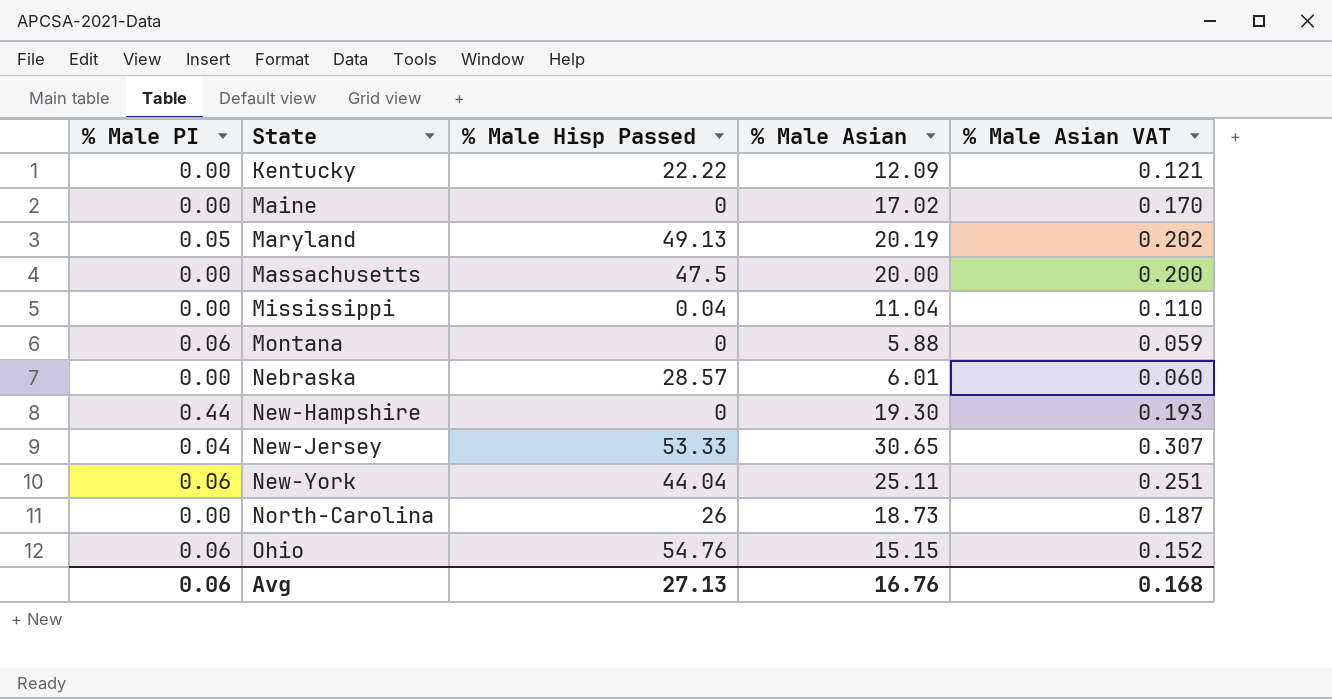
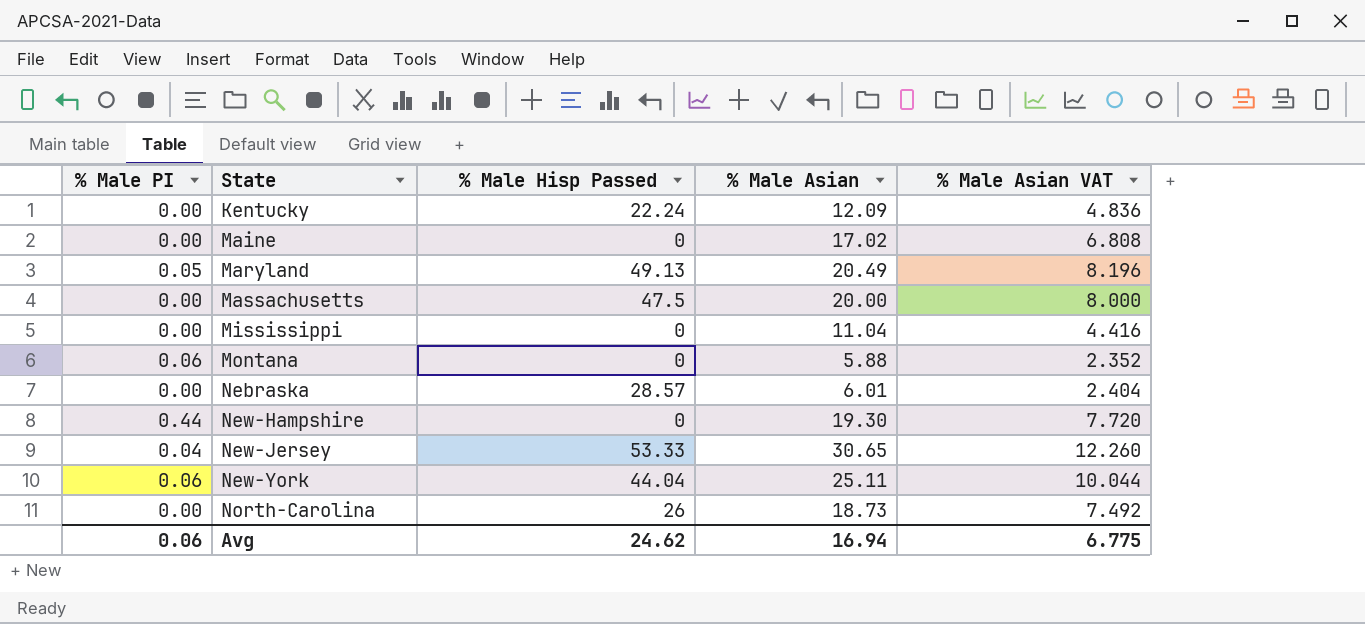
column % Male Asian VAT | formula: [% Male Asian] * 0.01 -> [% Male Asian] * 0.4
row Ohio: 0.06 | 54.76 | 15.15 | 0.152 -> none
Kentucky | % Male Hisp Passed: 22.22 -> 22.24
Maryland | % Male Asian: 20.19 -> 20.49
Mississippi | % Male Hisp Passed: 0.04 -> 0
Avg | % Male Hisp Passed: 27.13 -> 24.62
Avg | % Male Asian: 16.76 -> 16.94
Avg | % Male Asian VAT: 0.168 -> 6.775

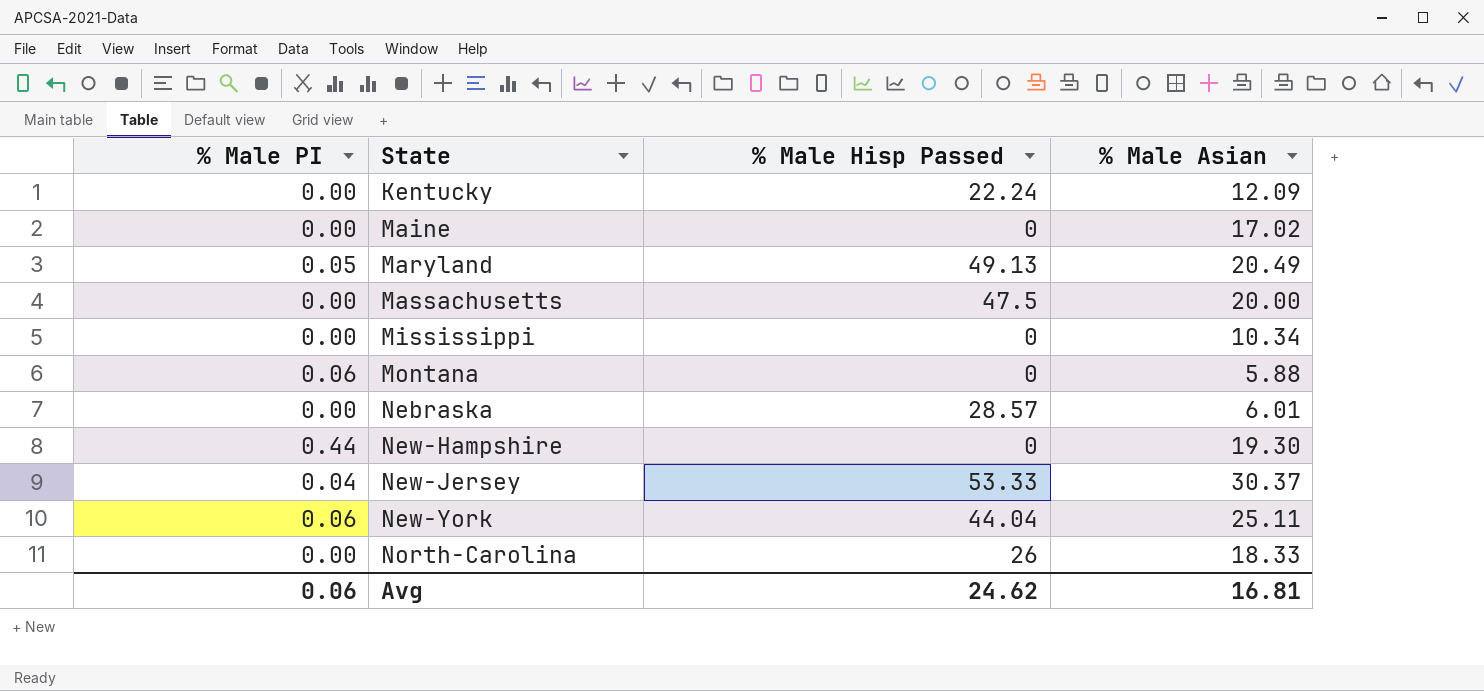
column % Male Asian VAT | formula: [% Male Asian] * 0.4 -> none
Mississippi | % Male Asian: 11.04 -> 10.34
New-Jersey | % Male Asian: 30.65 -> 30.37
North-Carolina | % Male Asian: 18.73 -> 18.33
Avg | % Male Asian: 16.94 -> 16.81

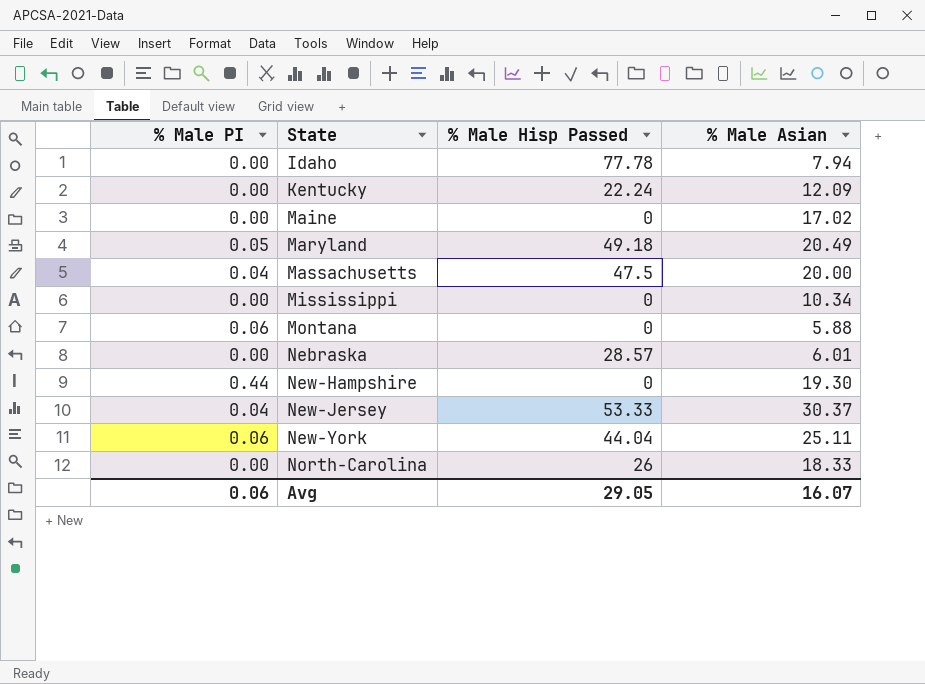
row Idaho: none -> 0.00 | 77.78 | 7.94
Maryland | % Male Hisp Passed: 49.13 -> 49.18
Massachusetts | % Male PI: 0.00 -> 0.04
Avg | % Male Hisp Passed: 24.62 -> 29.05
Avg | % Male Asian: 16.81 -> 16.07

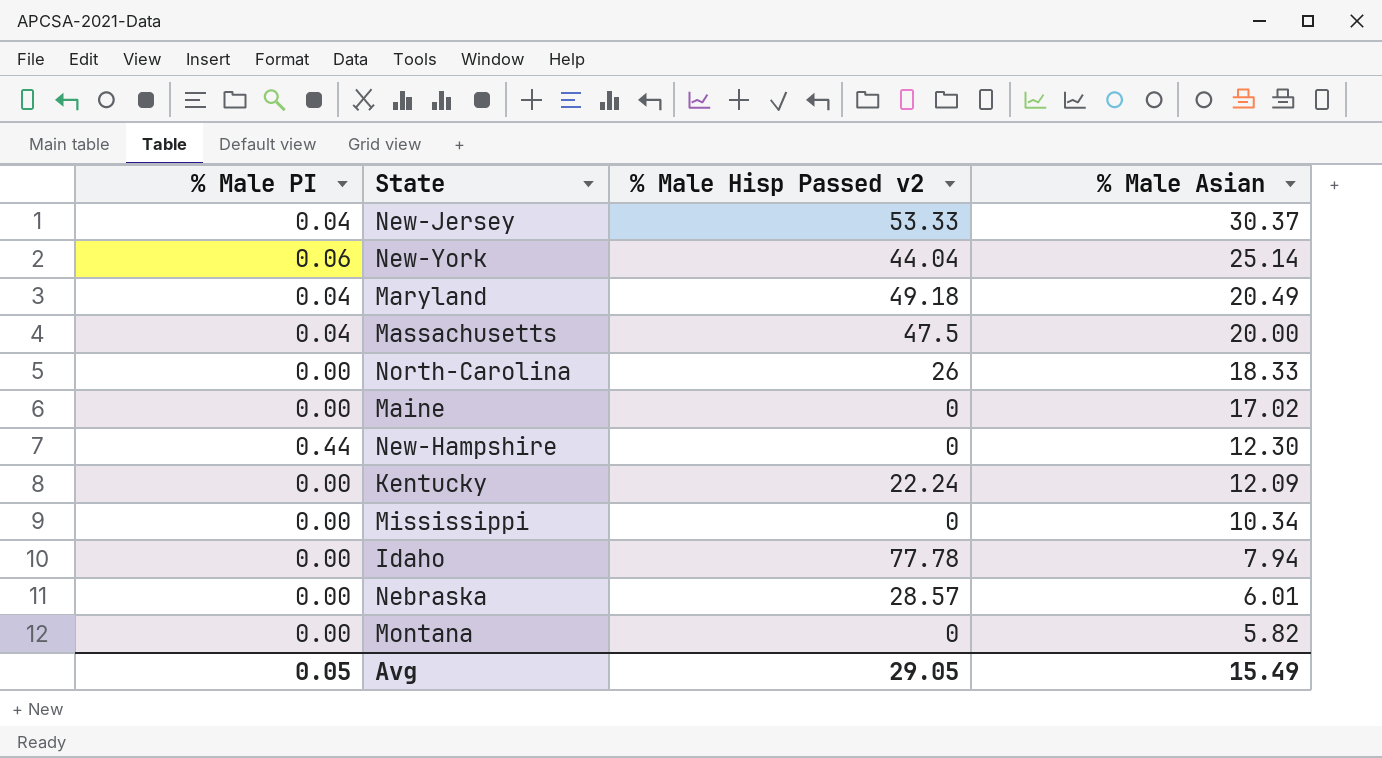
row order: State ascending -> % Male Asian descending
column name: % Male Hisp Passed -> % Male Hisp Passed v2
New-York | % Male Asian: 25.11 -> 25.14
Maryland | % Male PI: 0.05 -> 0.04
New-Hampshire | % Male Asian: 19.30 -> 12.30
Montana | % Male PI: 0.06 -> 0.00
Montana | % Male Asian: 5.88 -> 5.82
Avg | % Male PI: 0.06 -> 0.05
Avg | % Male Asian: 16.07 -> 15.49

